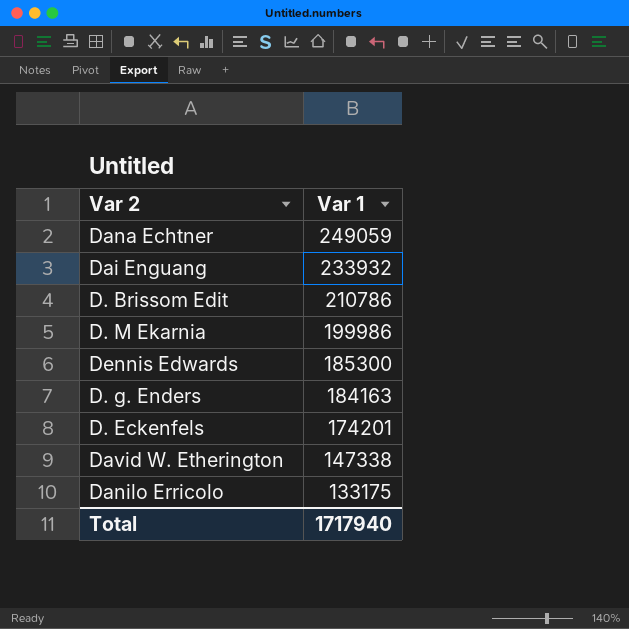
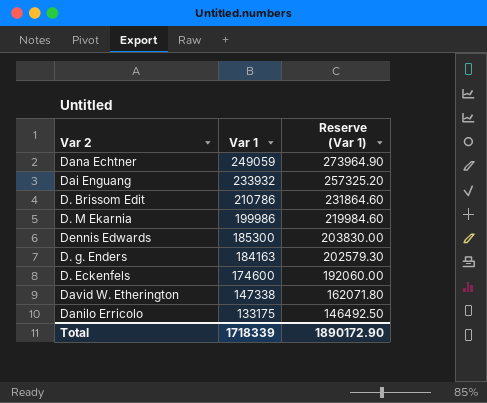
column Reserve (Var 1) | formula: none -> [Var 1] * 1.1
D. Eckenfels | Var 1: 174201 -> 174600
Total | Var 1: 1717940 -> 1718339

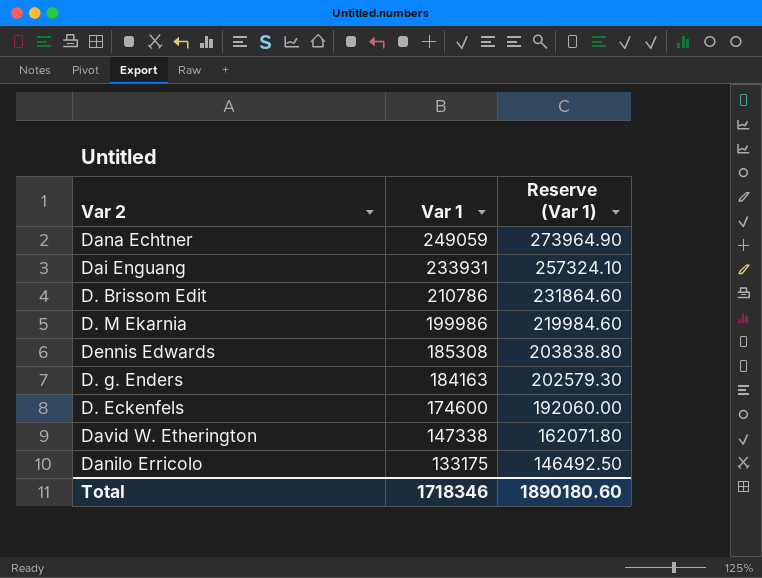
Dai Enguang | Var 1: 233932 -> 233931
Dai Enguang | Reserve (Var 1): 257325.20 -> 257324.10
Dennis Edwards | Var 1: 185300 -> 185308
Dennis Edwards | Reserve (Var 1): 203830.00 -> 203838.80
Total | Var 1: 1718339 -> 1718346
Total | Reserve (Var 1): 1890172.90 -> 1890180.60

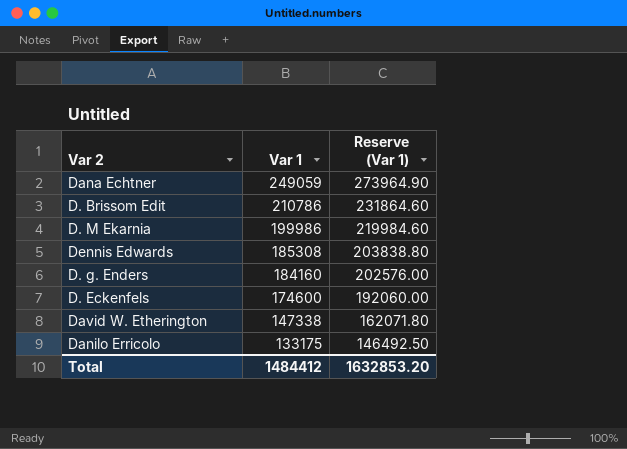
row Dai Enguang: 233931 | 257324.10 -> none
D. g. Enders | Var 1: 184163 -> 184160
D. g. Enders | Reserve (Var 1): 202579.30 -> 202576.00
Total | Var 1: 1718346 -> 1484412
Total | Reserve (Var 1): 1890180.60 -> 1632853.20

